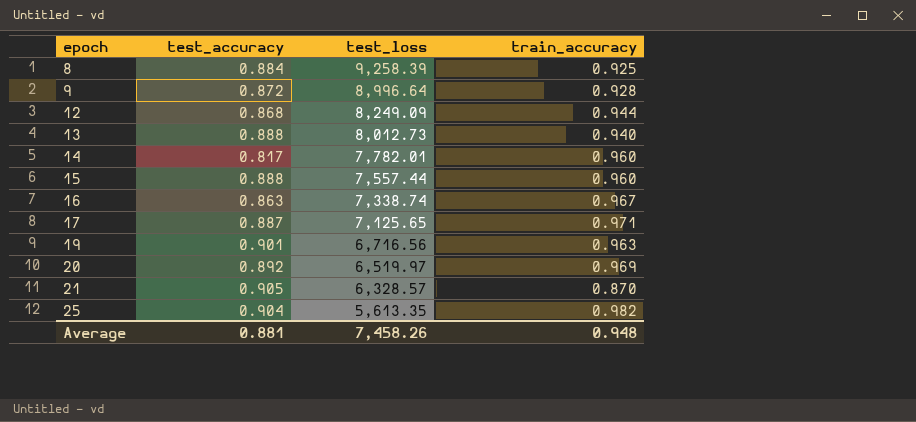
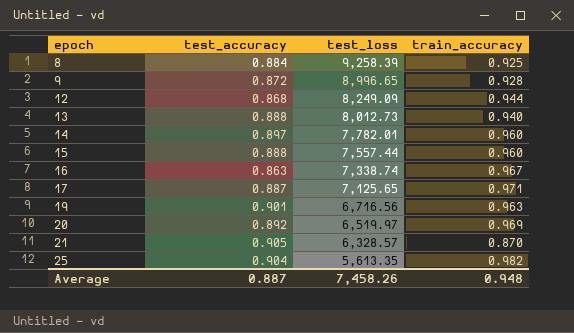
9 | test_loss: 8,996.64 -> 8,996.65
14 | test_accuracy: 0.817 -> 0.897
Average | test_accuracy: 0.881 -> 0.887

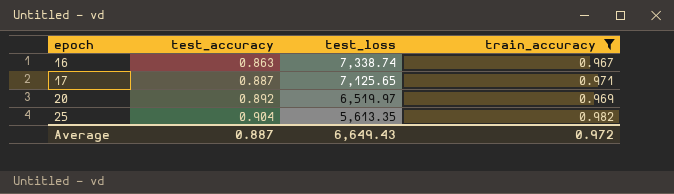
filter: none -> train_accuracy >= 0.967
Average | test_loss: 7,458.26 -> 6,649.43
Average | train_accuracy: 0.948 -> 0.972

